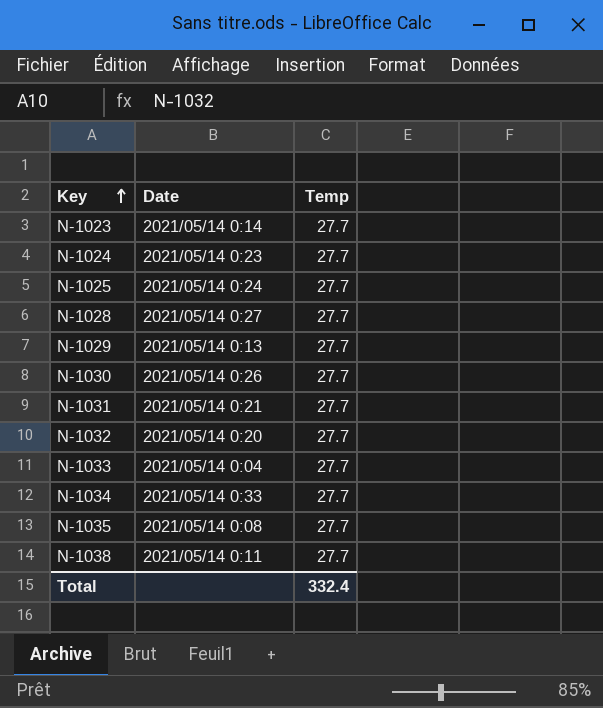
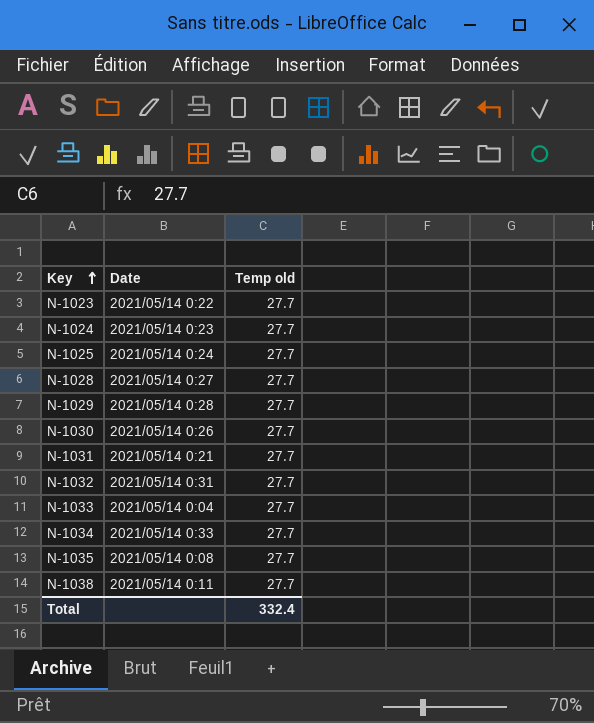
column name: Temp -> Temp old
N-1023 | Date: 2021/05/14 0:14 -> 2021/05/14 0:22
N-1029 | Date: 2021/05/14 0:13 -> 2021/05/14 0:28
N-1032 | Date: 2021/05/14 0:20 -> 2021/05/14 0:31

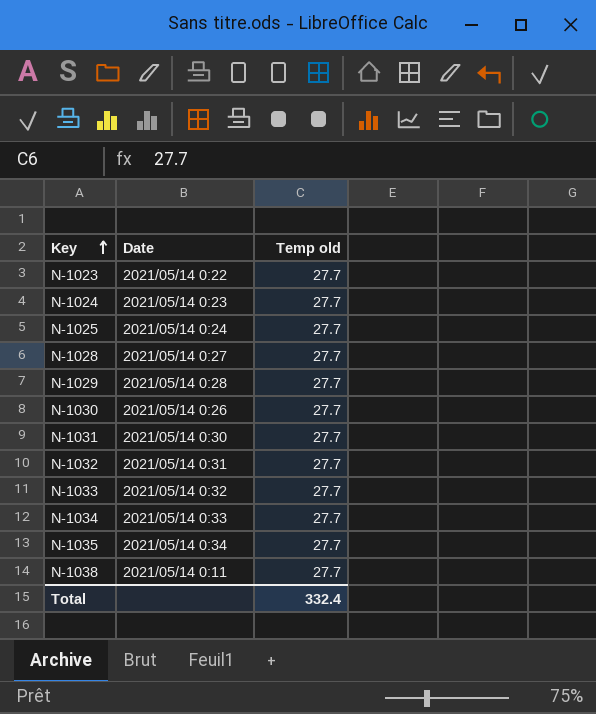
N-1031 | Date: 2021/05/14 0:21 -> 2021/05/14 0:30
N-1033 | Date: 2021/05/14 0:04 -> 2021/05/14 0:32
N-1035 | Date: 2021/05/14 0:08 -> 2021/05/14 0:34

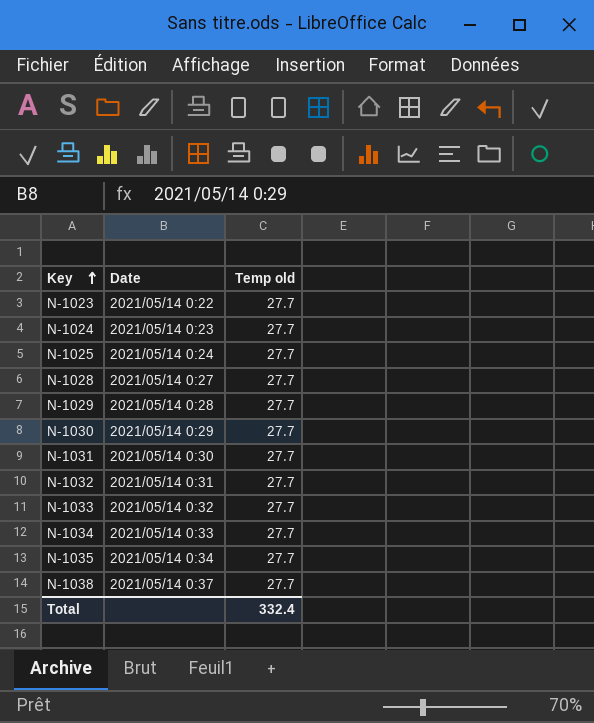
N-1030 | Date: 2021/05/14 0:26 -> 2021/05/14 0:29
N-1038 | Date: 2021/05/14 0:11 -> 2021/05/14 0:37

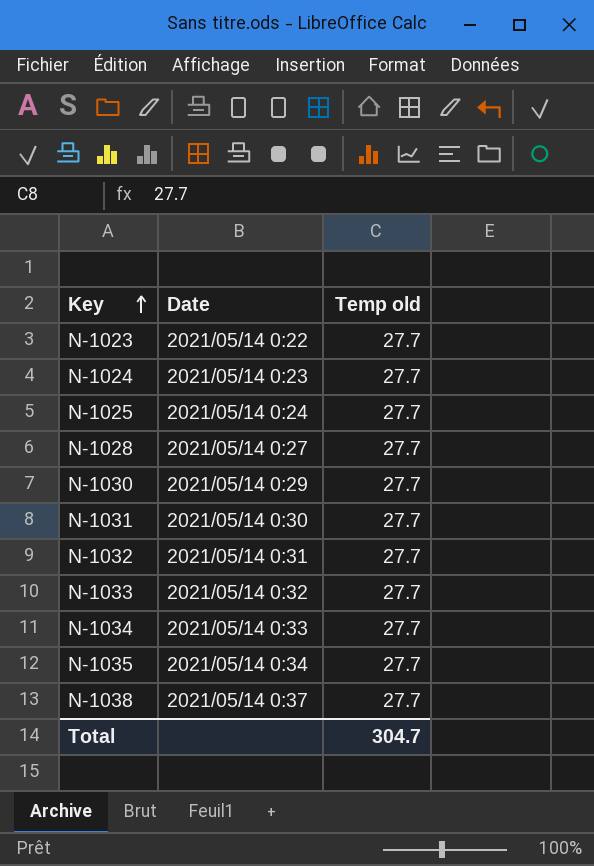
row N-1029: 2021/05/14 0:28 | 27.7 -> none
Total | Temp old: 332.4 -> 304.7

